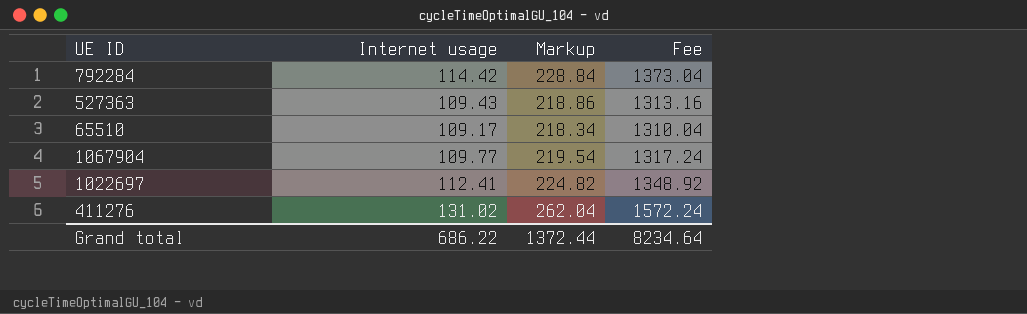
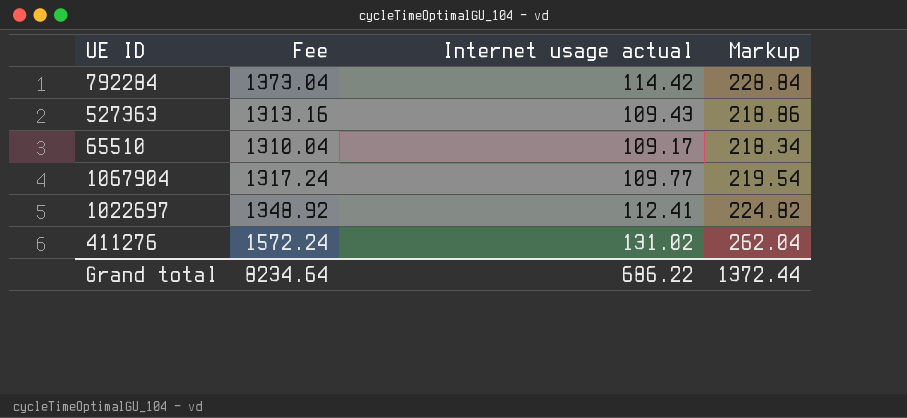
column Fee | position: 4 -> 2
column name: Internet usage -> Internet usage actual

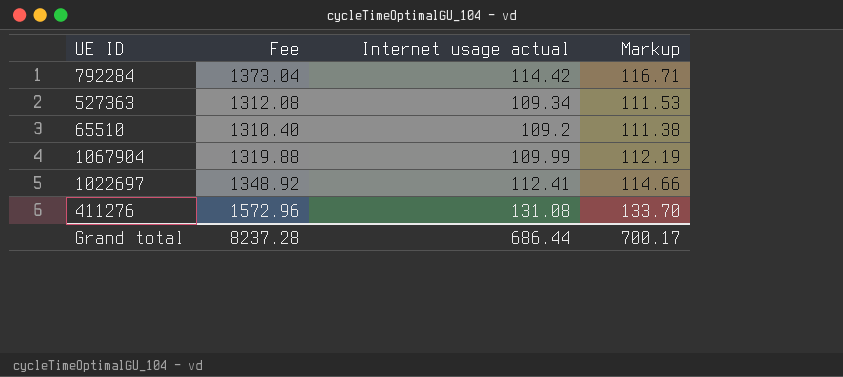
column Markup | formula: [Internet usage actual] * 2 -> [Internet usage actual] * 1.02
527363 | Fee: 1313.16 -> 1312.08
527363 | Internet usage actual: 109.43 -> 109.34
65510 | Fee: 1310.04 -> 1310.40
65510 | Internet usage actual: 109.17 -> 109.2
1067904 | Fee: 1317.24 -> 1319.88
1067904 | Internet usage actual: 109.77 -> 109.99
411276 | Fee: 1572.24 -> 1572.96
411276 | Internet usage actual: 131.02 -> 131.08
Grand total | Fee: 8234.64 -> 8237.28
Grand total | Internet usage actual: 686.22 -> 686.44
Grand total | Markup: 1372.44 -> 700.17

